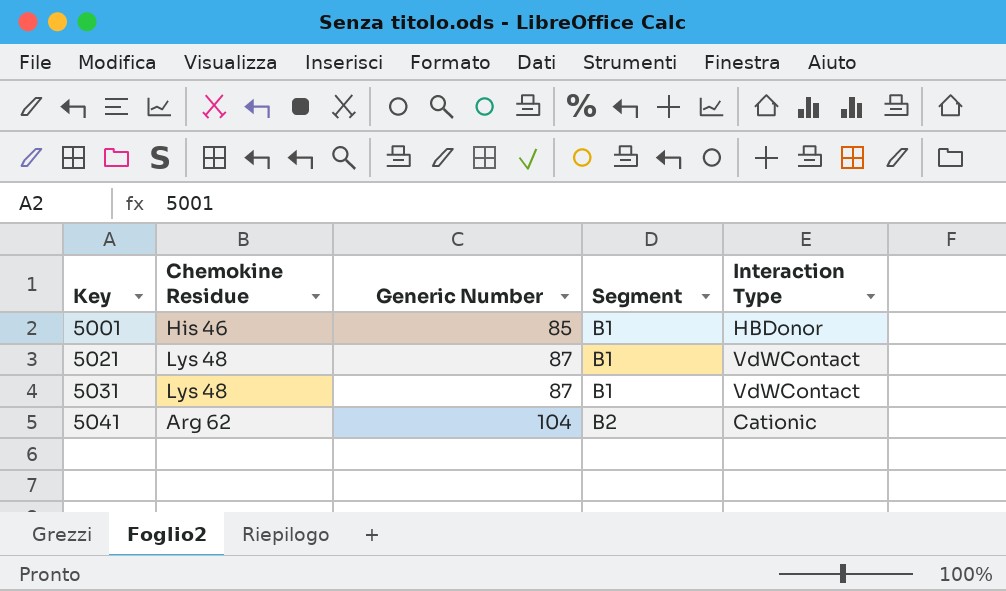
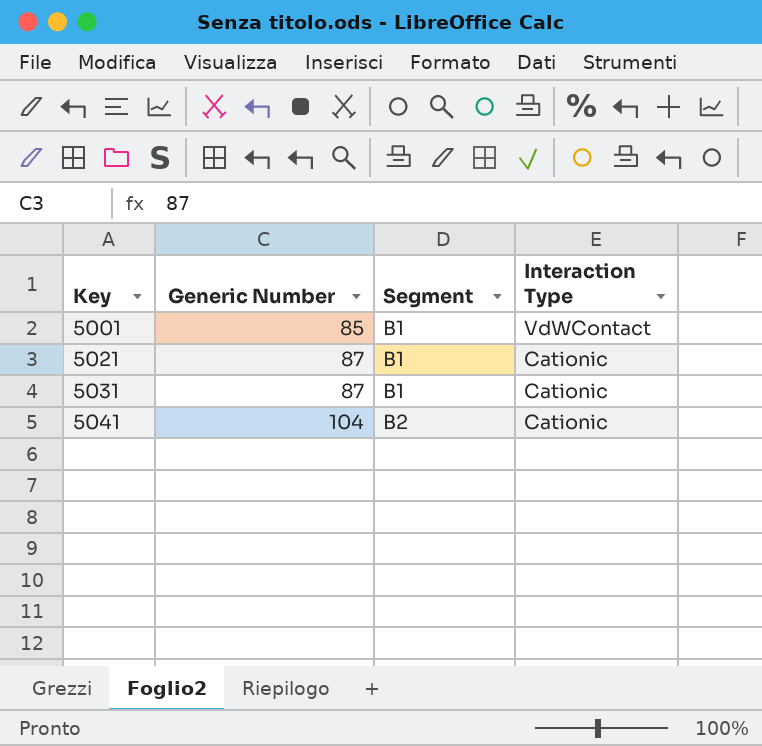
column Chemokine Residue | position: 2 -> none
5001 | Interaction Type: HBDonor -> VdWContact
5021 | Interaction Type: VdWContact -> Cationic
5031 | Interaction Type: VdWContact -> Cationic

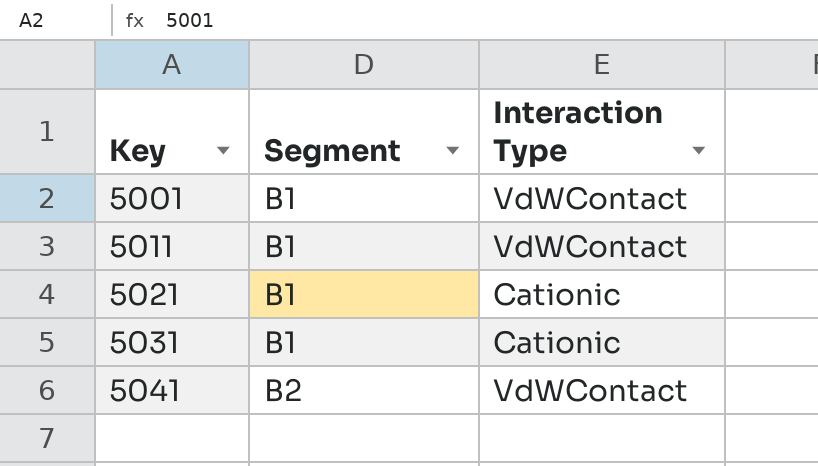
column Generic Number | position: 2 -> none
row 5011: none -> B1 | VdWContact
5041 | Interaction Type: Cationic -> VdWContact

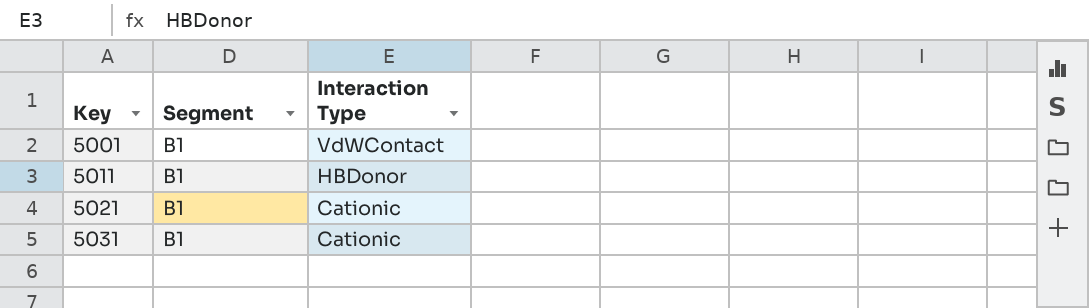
row 5041: B2 | VdWContact -> none
5011 | Interaction Type: VdWContact -> HBDonor

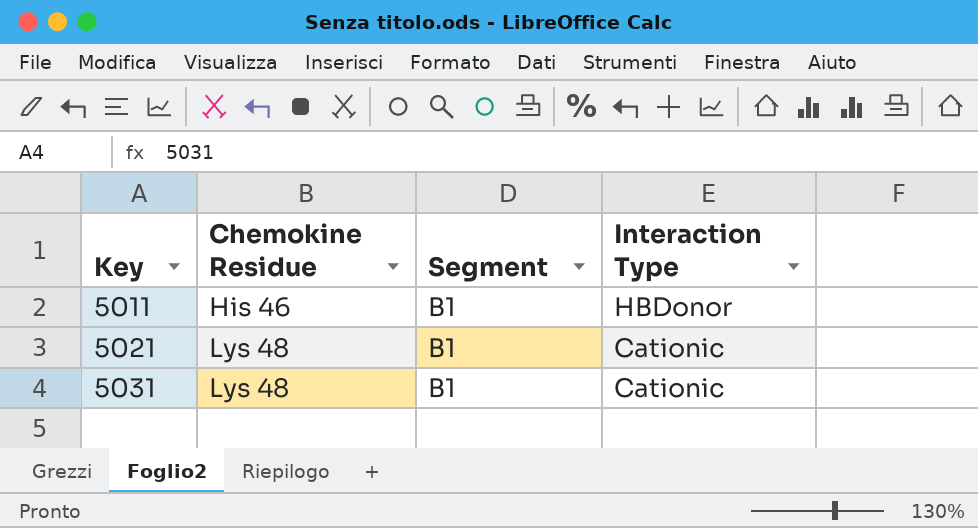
column Chemokine Residue | position: none -> 2
row 5001: B1 | VdWContact -> none

